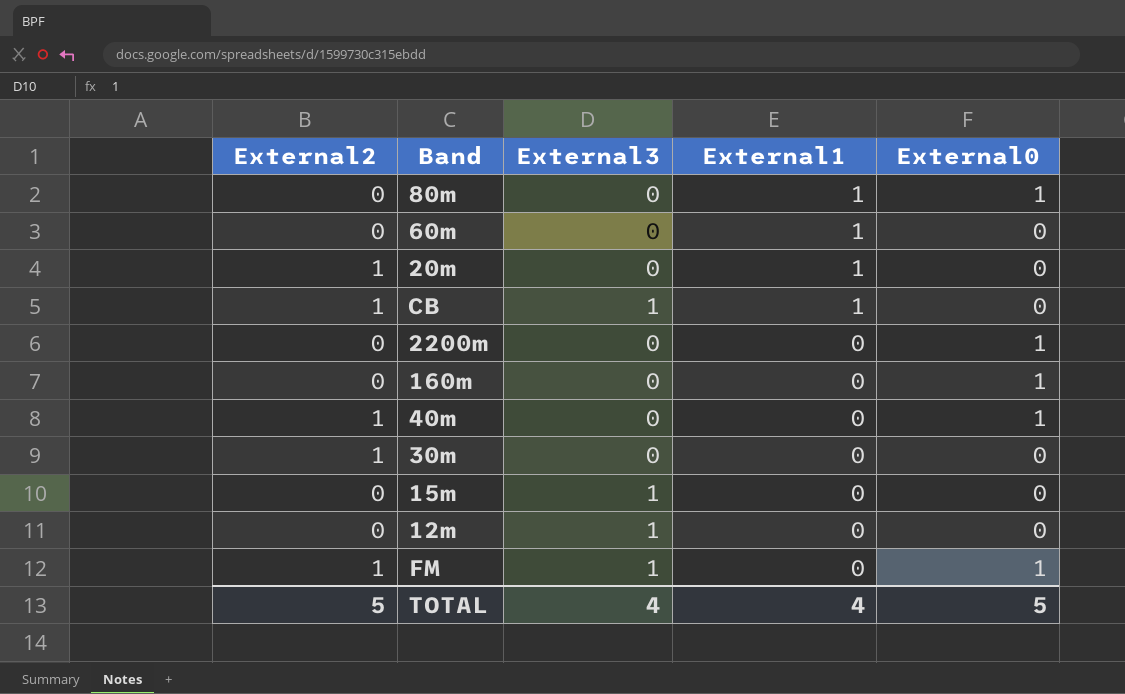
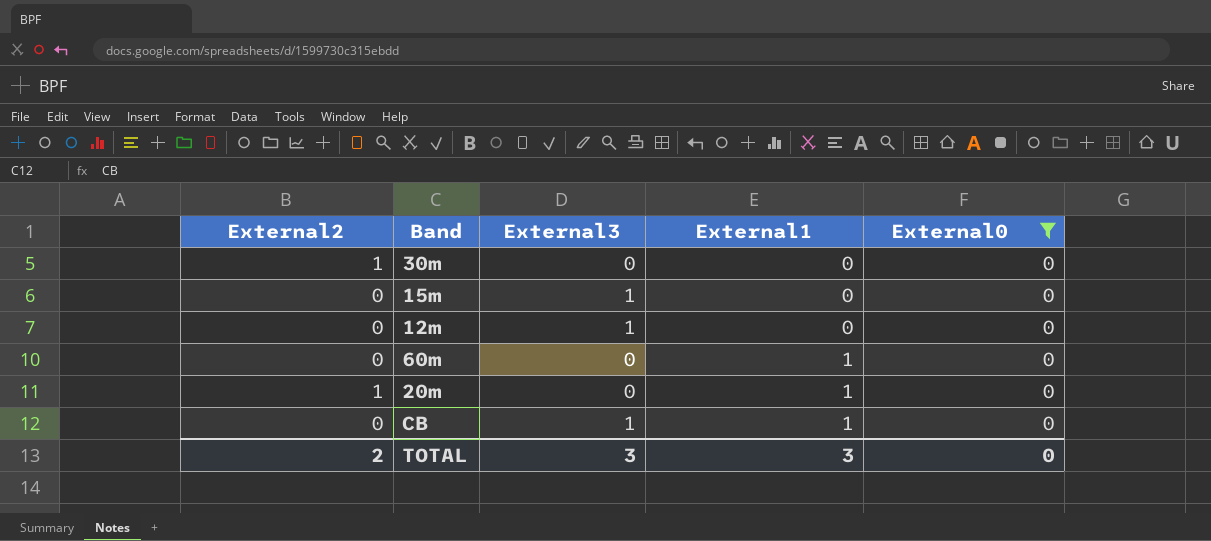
filter: none -> External0 = 0
row order: External1 descending -> External1 ascending
CB | External2: 1 -> 0
TOTAL | External2: 5 -> 2
TOTAL | External3: 4 -> 3
TOTAL | External1: 4 -> 3
TOTAL | External0: 5 -> 0

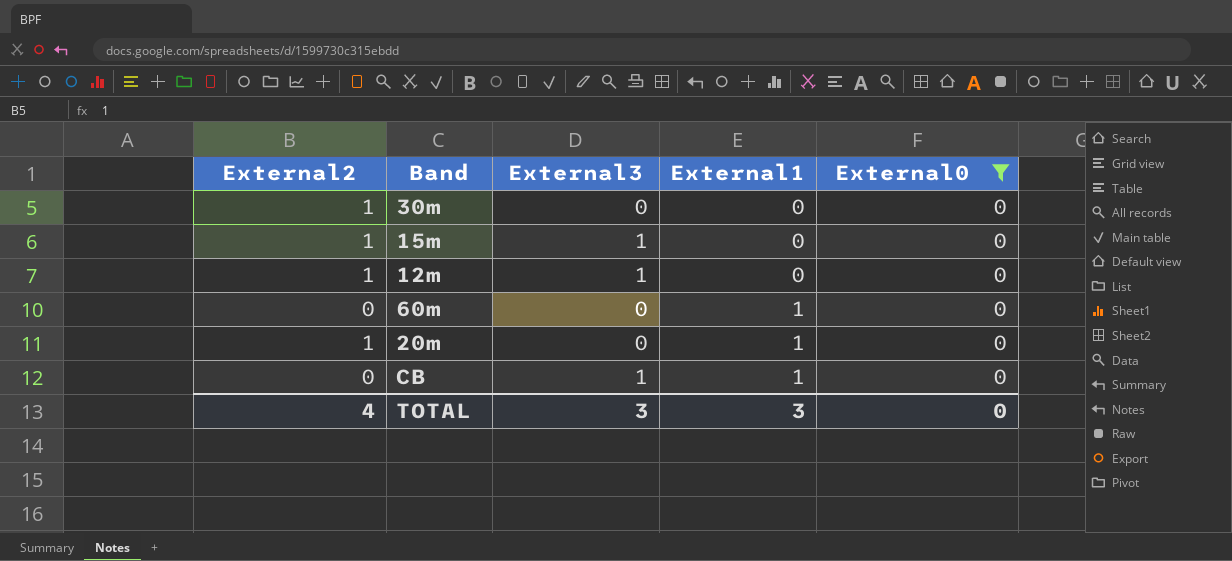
15m | External2: 0 -> 1
12m | External2: 0 -> 1
TOTAL | External2: 2 -> 4

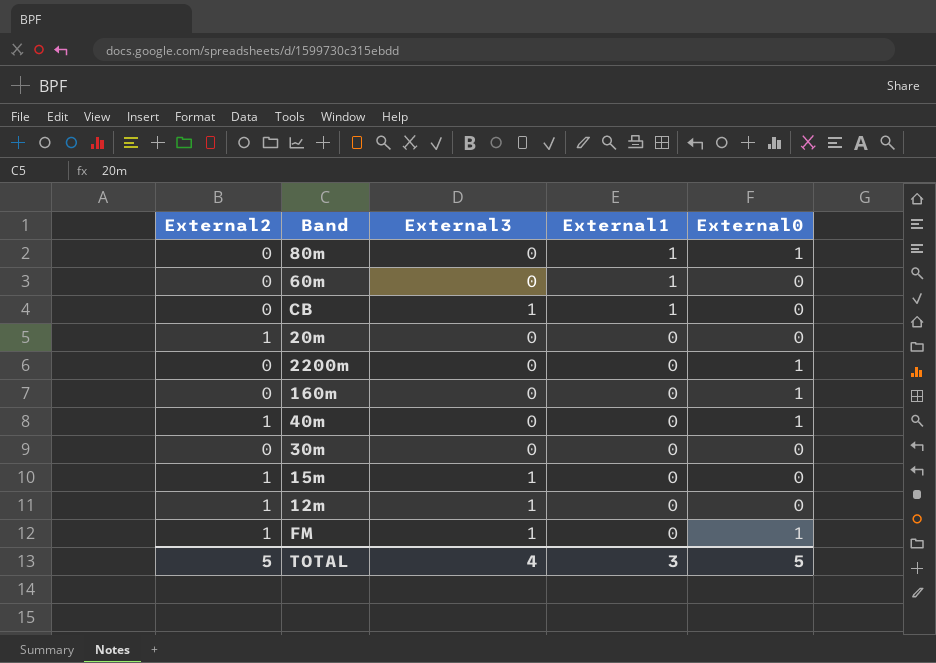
filter: External0 = 0 -> none
row order: External1 ascending -> External1 descending
20m | External1: 1 -> 0
30m | External2: 1 -> 0
TOTAL | External2: 4 -> 5
TOTAL | External3: 3 -> 4
TOTAL | External0: 0 -> 5

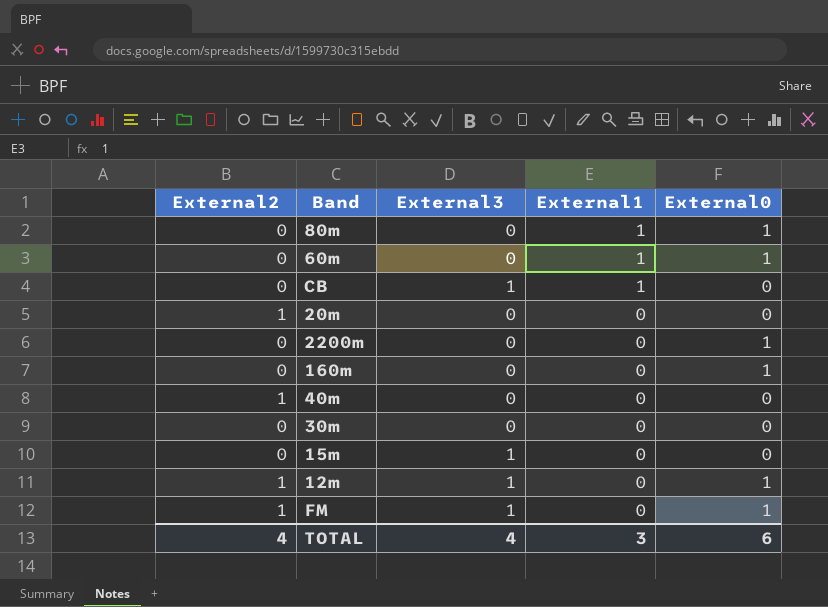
60m | External0: 0 -> 1
40m | External0: 1 -> 0
15m | External2: 1 -> 0
12m | External0: 0 -> 1
TOTAL | External2: 5 -> 4
TOTAL | External0: 5 -> 6

